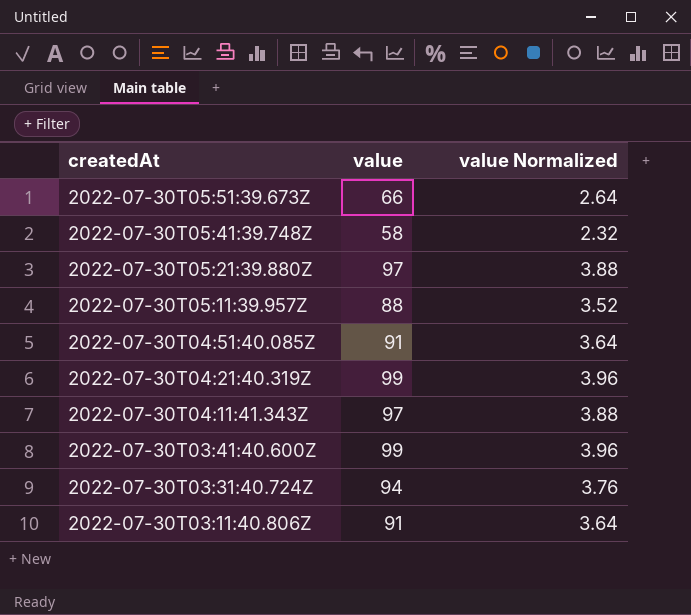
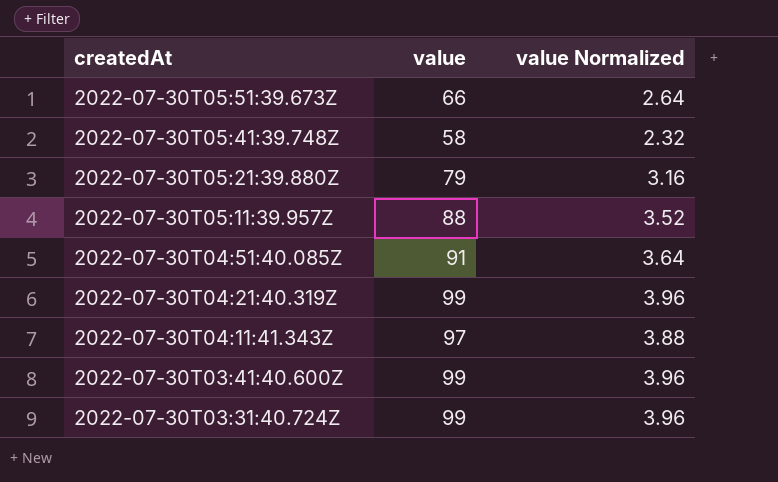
row 2022-07-30T03:11:40.806Z: 91 | 3.64 -> none
2022-07-30T05:21:39.880Z | value: 97 -> 79
2022-07-30T05:21:39.880Z | value Normalized: 3.88 -> 3.16
2022-07-30T03:31:40.724Z | value: 94 -> 99
2022-07-30T03:31:40.724Z | value Normalized: 3.76 -> 3.96

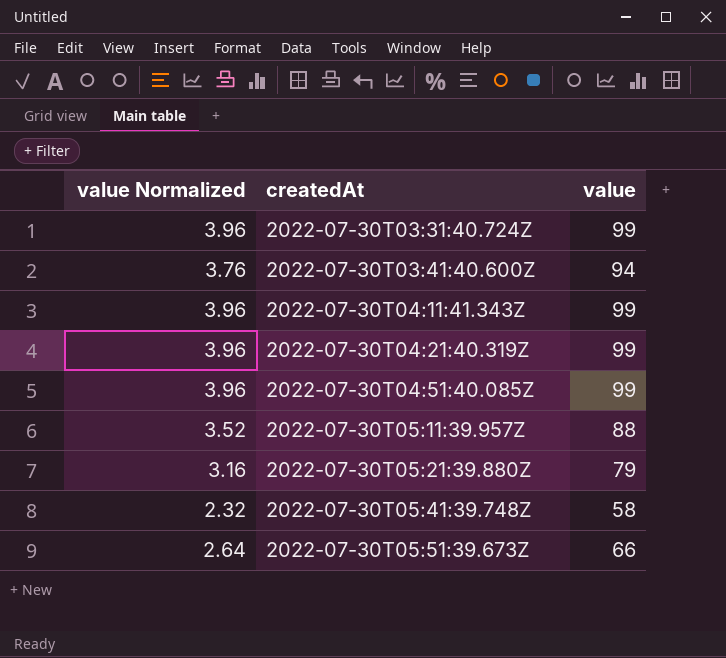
row order: createdAt descending -> createdAt ascending
column value Normalized | position: 3 -> 1
2022-07-30T03:41:40.600Z | value Normalized: 3.96 -> 3.76
2022-07-30T03:41:40.600Z | value: 99 -> 94
2022-07-30T04:11:41.343Z | value Normalized: 3.88 -> 3.96
2022-07-30T04:11:41.343Z | value: 97 -> 99
2022-07-30T04:51:40.085Z | value Normalized: 3.64 -> 3.96
2022-07-30T04:51:40.085Z | value: 91 -> 99

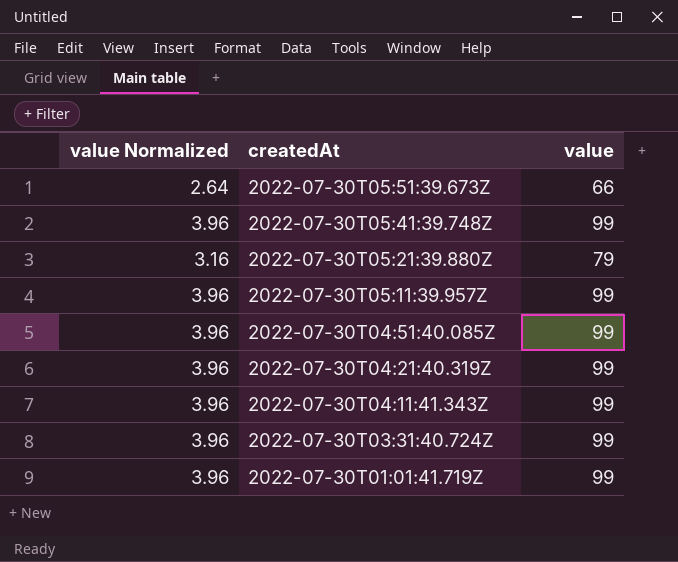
row order: createdAt ascending -> createdAt descending
row 2022-07-30T03:41:40.600Z: 3.76 | 94 -> none
2022-07-30T05:41:39.748Z | value Normalized: 2.32 -> 3.96
2022-07-30T05:41:39.748Z | value: 58 -> 99
2022-07-30T05:11:39.957Z | value Normalized: 3.52 -> 3.96
2022-07-30T05:11:39.957Z | value: 88 -> 99
row 2022-07-30T01:01:41.719Z: none -> 3.96 | 99

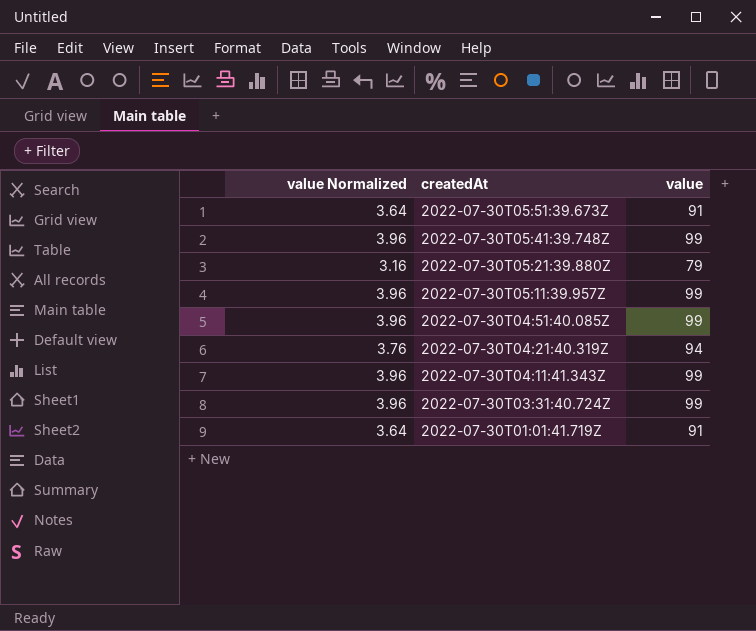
2022-07-30T05:51:39.673Z | value Normalized: 2.64 -> 3.64
2022-07-30T05:51:39.673Z | value: 66 -> 91
2022-07-30T04:21:40.319Z | value Normalized: 3.96 -> 3.76
2022-07-30T04:21:40.319Z | value: 99 -> 94
2022-07-30T01:01:41.719Z | value Normalized: 3.96 -> 3.64
2022-07-30T01:01:41.719Z | value: 99 -> 91

